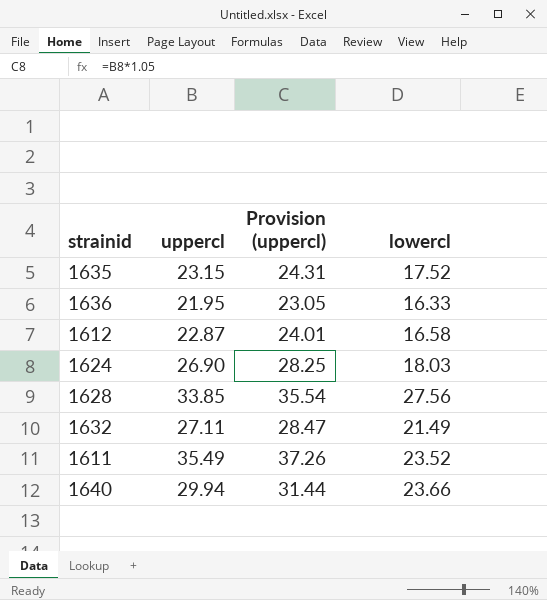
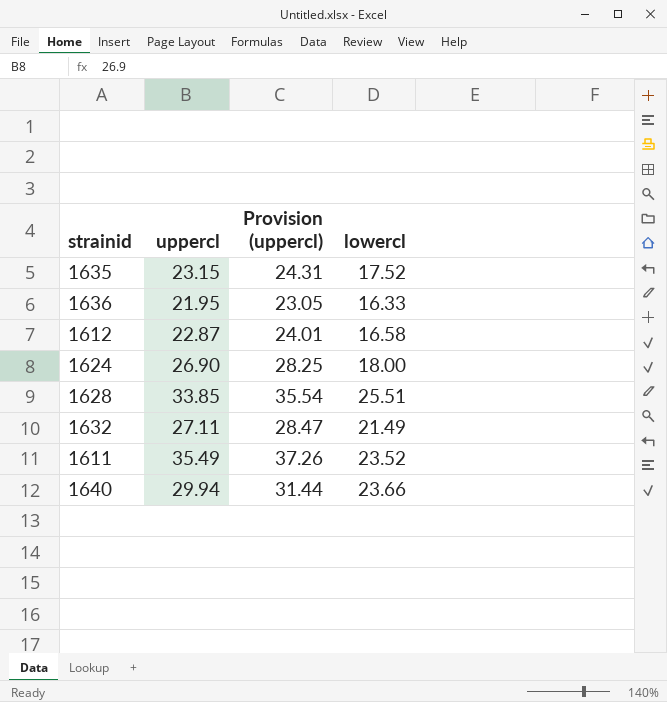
1624 | lowercl: 18.03 -> 18.00
1628 | lowercl: 27.56 -> 25.51

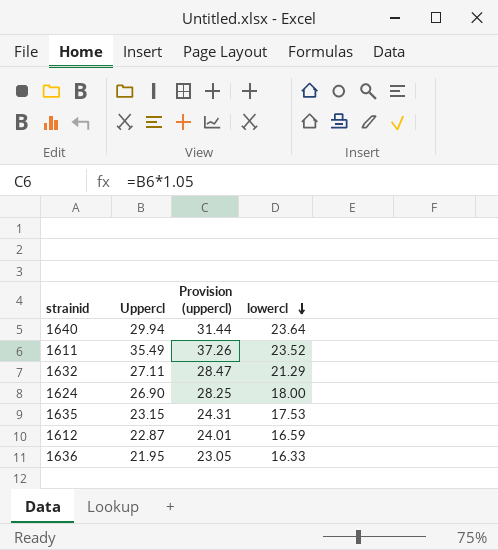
row order: none -> lowercl descending
column name: uppercl -> Uppercl
row 1628: 33.85 | 35.54 | 25.51 -> none
1640 | lowercl: 23.66 -> 23.64
1632 | lowercl: 21.49 -> 21.29
1635 | lowercl: 17.52 -> 17.53
1612 | lowercl: 16.58 -> 16.59

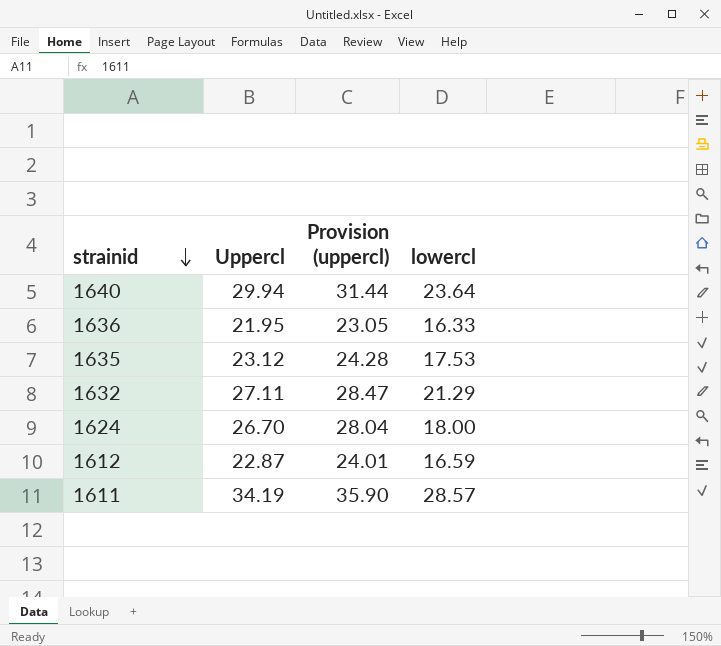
row order: lowercl descending -> strainid descending
1635 | Uppercl: 23.15 -> 23.12
1635 | Provision (uppercl): 24.31 -> 24.28
1624 | Uppercl: 26.90 -> 26.70
1624 | Provision (uppercl): 28.25 -> 28.04
1611 | Uppercl: 35.49 -> 34.19
1611 | Provision (uppercl): 37.26 -> 35.90
1611 | lowercl: 23.52 -> 28.57

